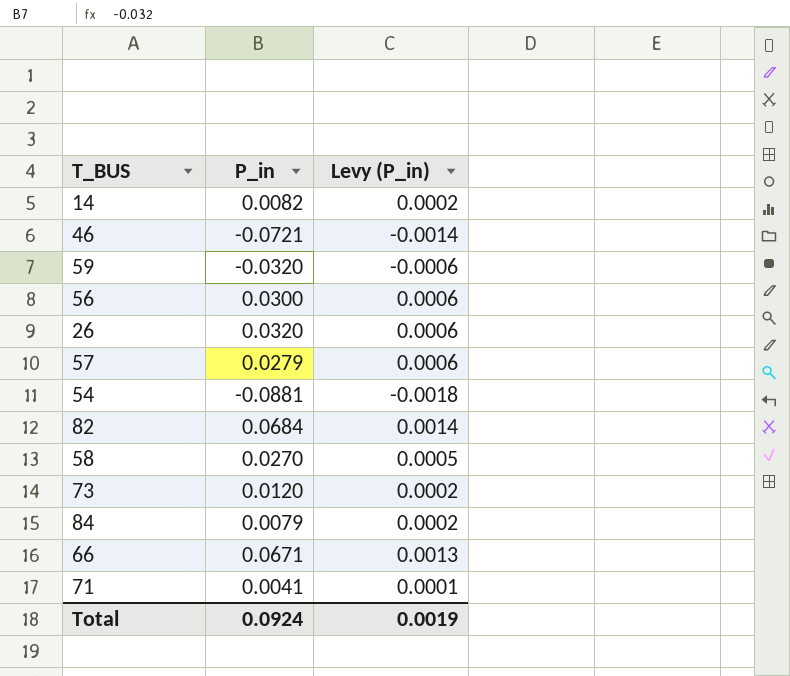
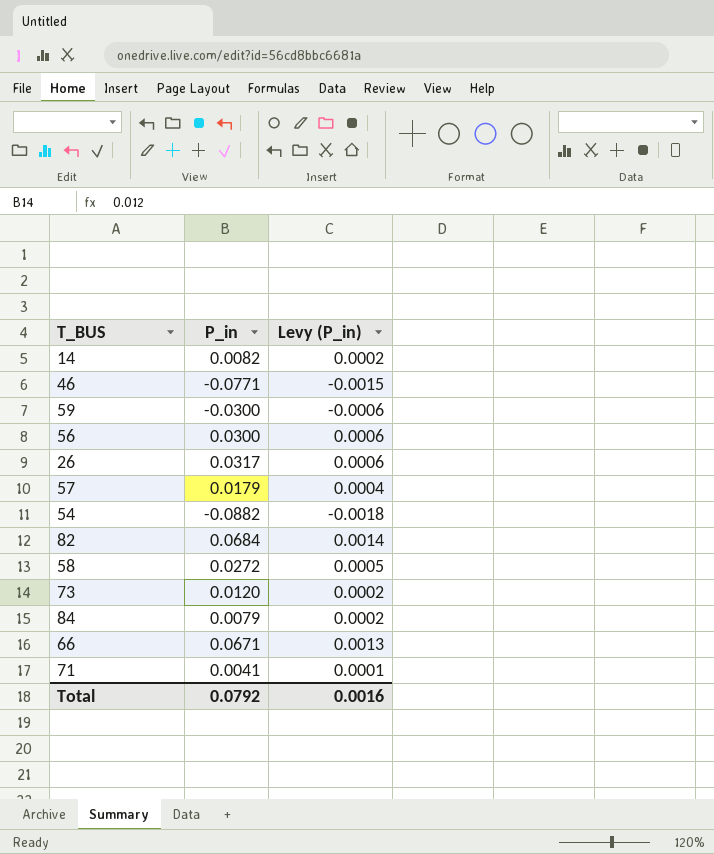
46 | P_in: -0.0721 -> -0.0771
46 | Levy (P_in): -0.0014 -> -0.0015
59 | P_in: -0.0320 -> -0.0300
26 | P_in: 0.0320 -> 0.0317
57 | P_in: 0.0279 -> 0.0179
57 | Levy (P_in): 0.0006 -> 0.0004
54 | P_in: -0.0881 -> -0.0882
58 | P_in: 0.0270 -> 0.0272
Total | P_in: 0.0924 -> 0.0792
Total | Levy (P_in): 0.0019 -> 0.0016

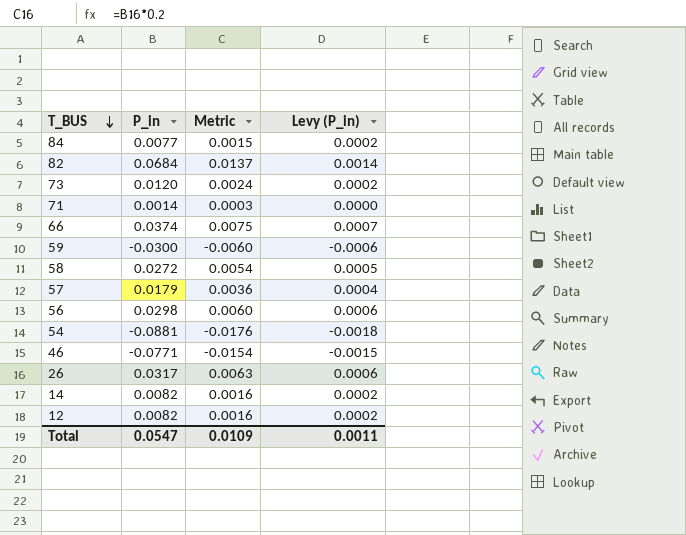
row order: none -> T_BUS descending
column Metric | formula: none -> [P_in] * 0.2
84 | P_in: 0.0079 -> 0.0077
71 | P_in: 0.0041 -> 0.0014
71 | Levy (P_in): 0.0001 -> 0.0000
66 | P_in: 0.0671 -> 0.0374
66 | Levy (P_in): 0.0013 -> 0.0007
56 | P_in: 0.0300 -> 0.0298
54 | P_in: -0.0882 -> -0.0881
row 12: none -> 0.0082 | 0.0016 | 0.0002
Total | P_in: 0.0792 -> 0.0547
Total | Levy (P_in): 0.0016 -> 0.0011

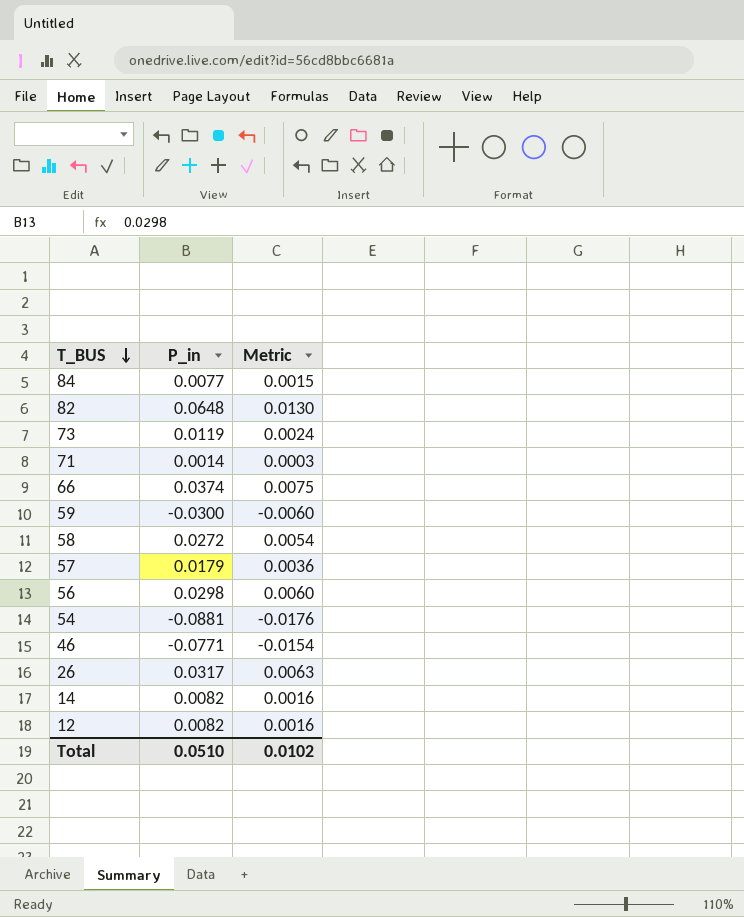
column Levy (P_in) | formula: [P_in] * 0.02 -> none
82 | P_in: 0.0684 -> 0.0648
82 | Metric: 0.0137 -> 0.0130
73 | P_in: 0.0120 -> 0.0119
Total | P_in: 0.0547 -> 0.0510
Total | Metric: 0.0109 -> 0.0102

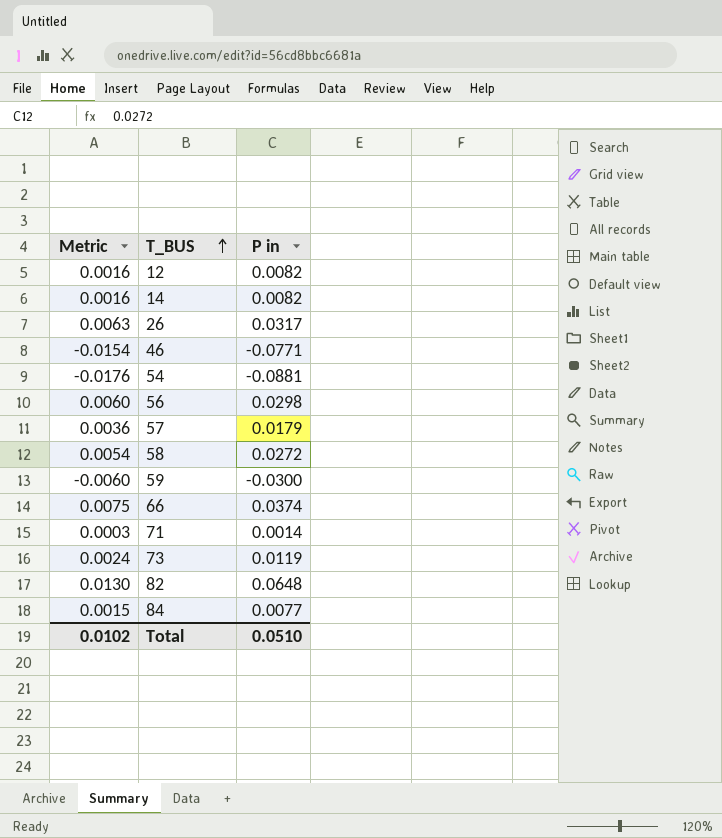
row order: T_BUS descending -> T_BUS ascending
column Metric | position: 3 -> 1
column name: P_in -> P in

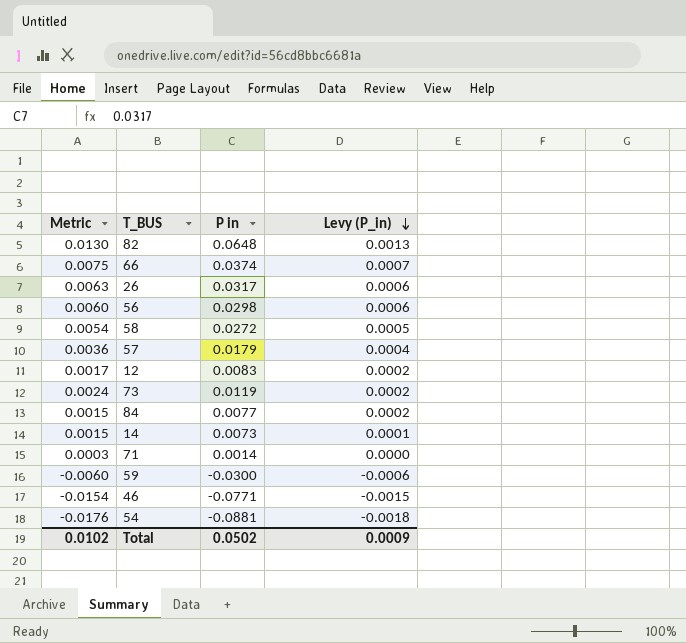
row order: T_BUS ascending -> Levy (P_in) descending
column Levy (P_in) | formula: none -> [P in] * 0.02
12 | Metric: 0.0016 -> 0.0017
12 | P in: 0.0082 -> 0.0083
14 | Metric: 0.0016 -> 0.0015
14 | P in: 0.0082 -> 0.0073
Total | P in: 0.0510 -> 0.0502

